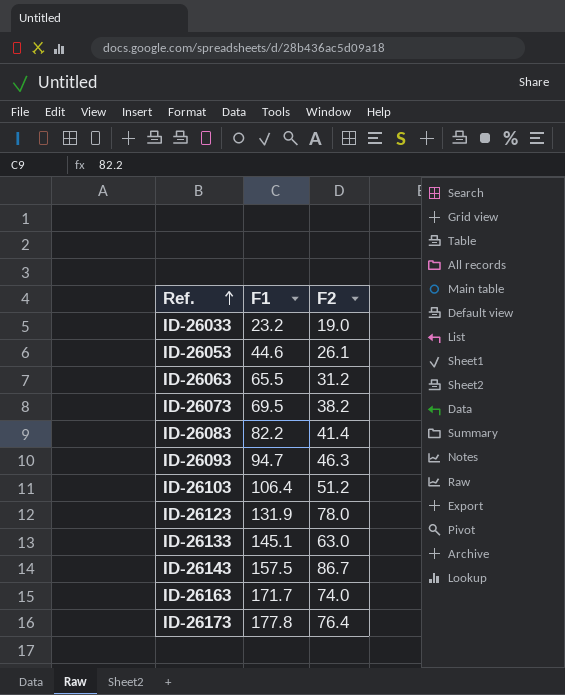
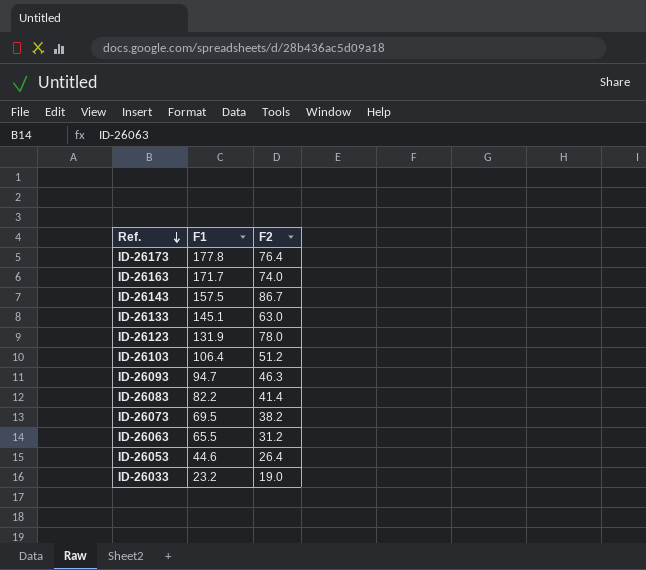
row order: Ref. ascending -> Ref. descending
ID-26053 | F2: 26.1 -> 26.4

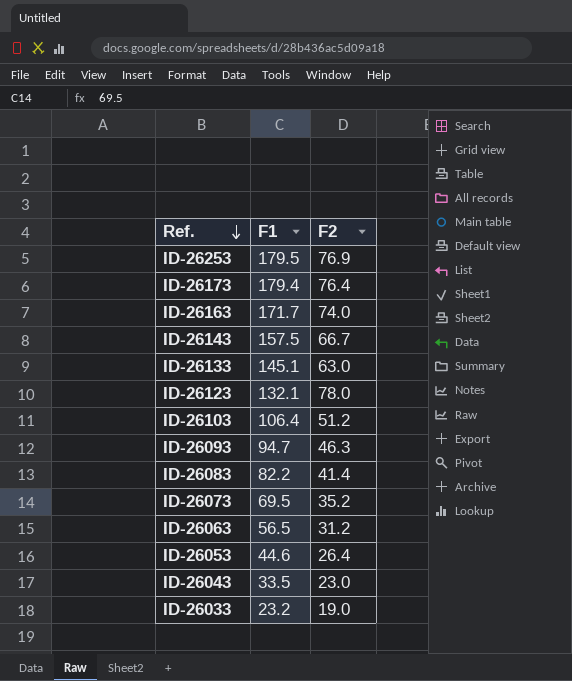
row ID-26253: none -> 179.5 | 76.9
ID-26173 | F1: 177.8 -> 179.4
ID-26143 | F2: 86.7 -> 66.7
ID-26123 | F1: 131.9 -> 132.1
ID-26073 | F2: 38.2 -> 35.2
ID-26063 | F1: 65.5 -> 56.5
row ID-26043: none -> 33.5 | 23.0

